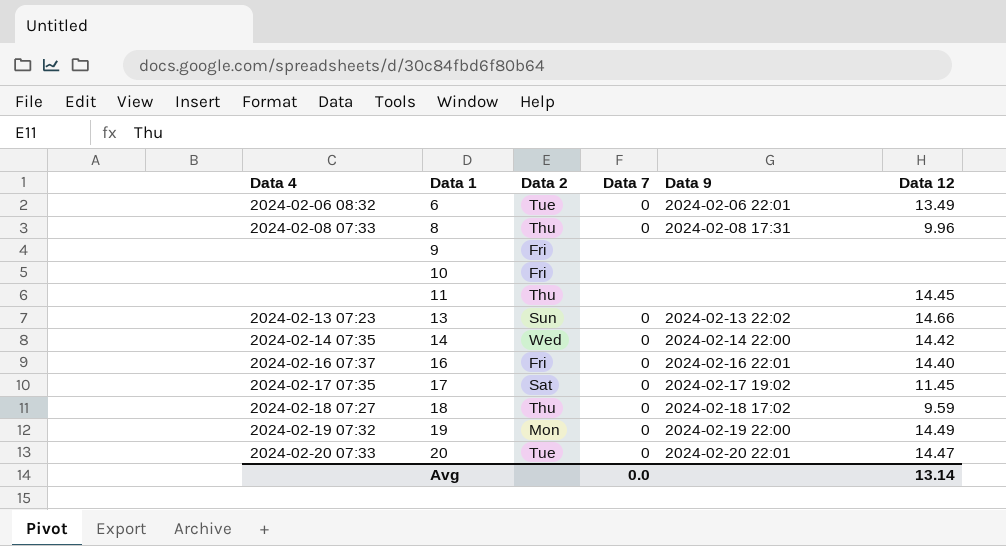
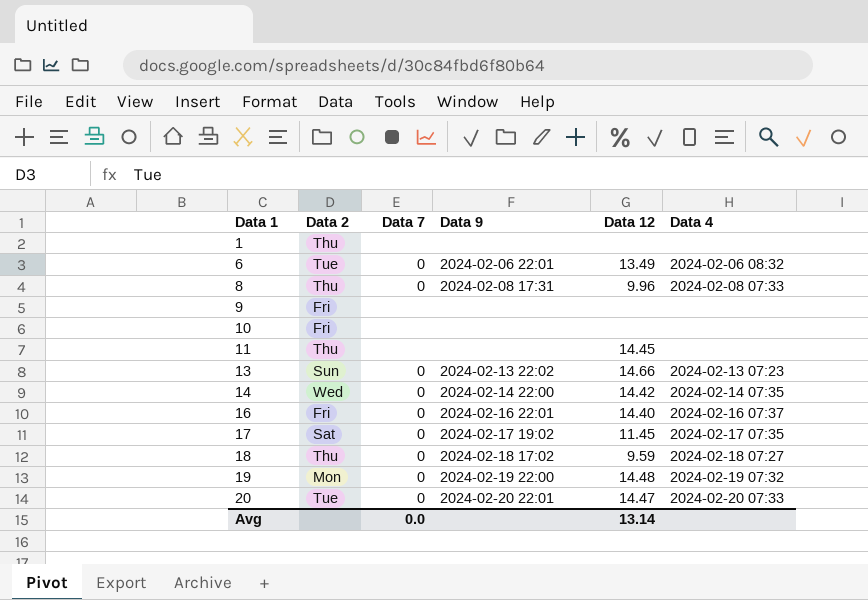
column Data 4 | position: 1 -> 6
row 1: none -> Thu | none | none | none | none
19 | Data 12: 14.49 -> 14.48

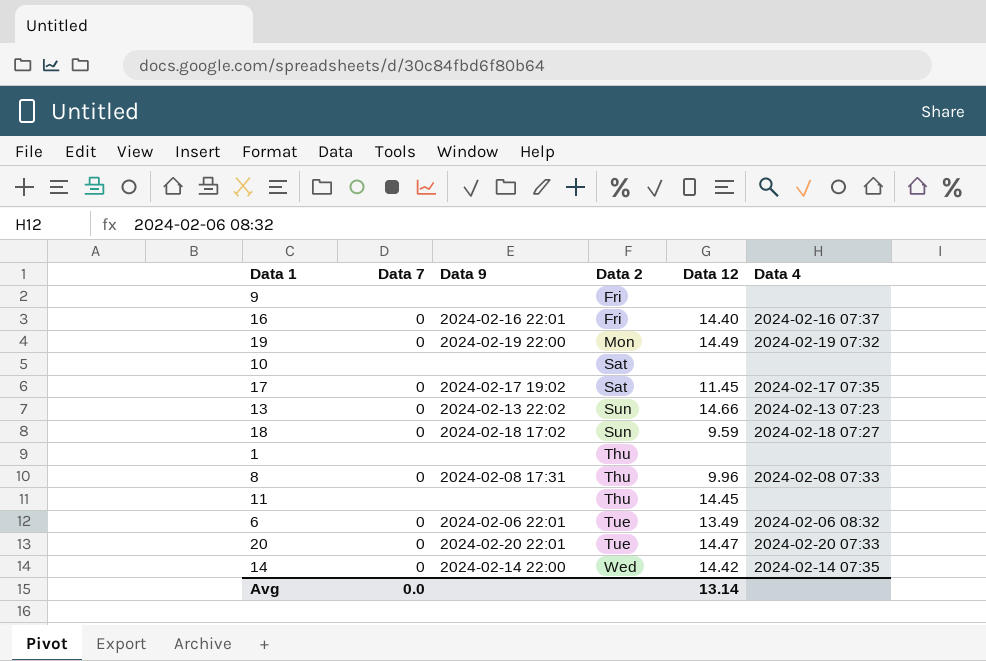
row order: Data 1 ascending -> Data 2 ascending
column Data 2 | position: 2 -> 4
19 | Data 12: 14.48 -> 14.49
10 | Data 2: Fri -> Sat
18 | Data 2: Thu -> Sun

